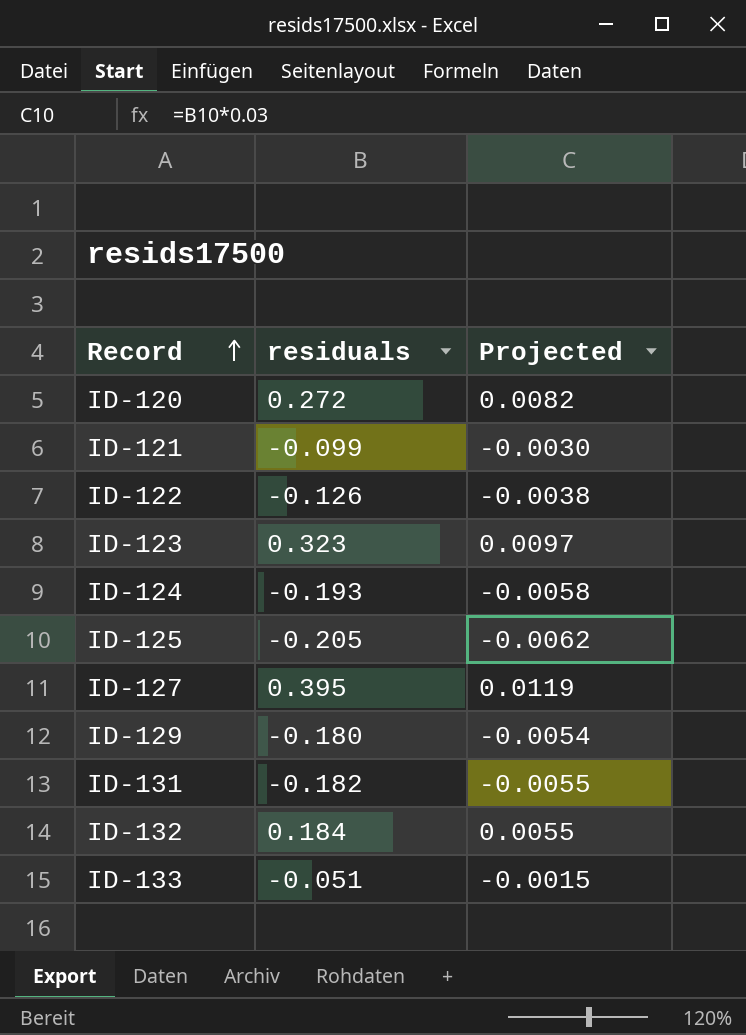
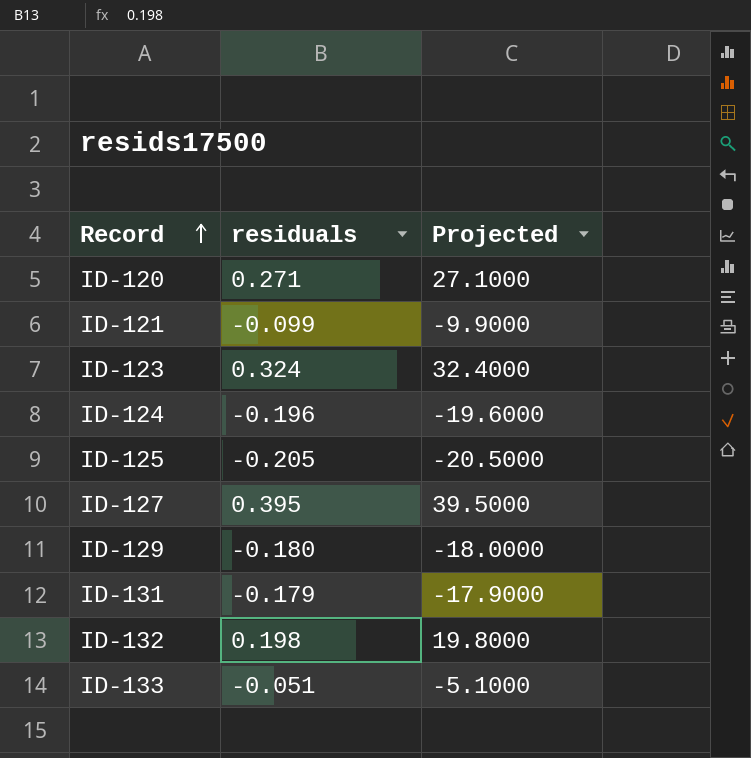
column Projected | formula: [residuals] * 0.03 -> [residuals] * 100
row ID-122: -0.126 | -0.0038 -> none
ID-120 | residuals: 0.272 -> 0.271
ID-123 | residuals: 0.323 -> 0.324
ID-124 | residuals: -0.193 -> -0.196
ID-131 | residuals: -0.182 -> -0.179
ID-132 | residuals: 0.184 -> 0.198

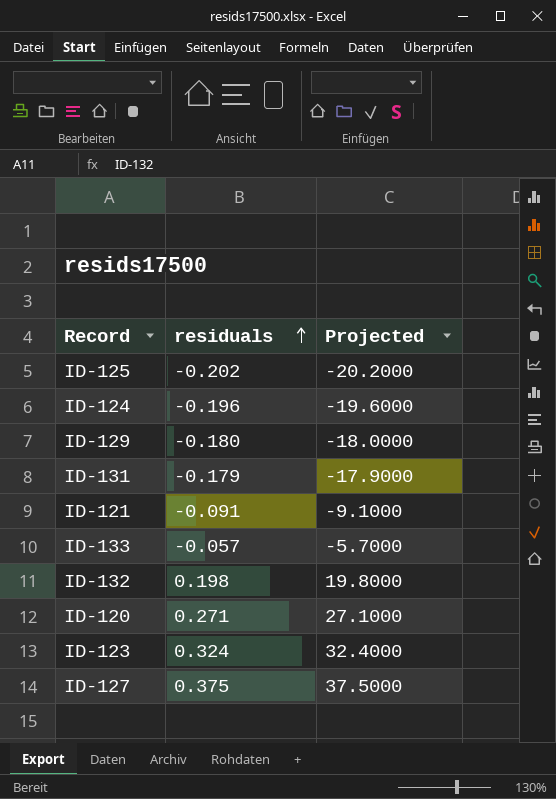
row order: Record ascending -> residuals ascending
ID-125 | residuals: -0.205 -> -0.202
ID-125 | Projected: -20.5000 -> -20.2000
ID-121 | residuals: -0.099 -> -0.091
ID-121 | Projected: -9.9000 -> -9.1000
ID-133 | residuals: -0.051 -> -0.057
ID-133 | Projected: -5.1000 -> -5.7000
ID-127 | residuals: 0.395 -> 0.375
ID-127 | Projected: 39.5000 -> 37.5000

